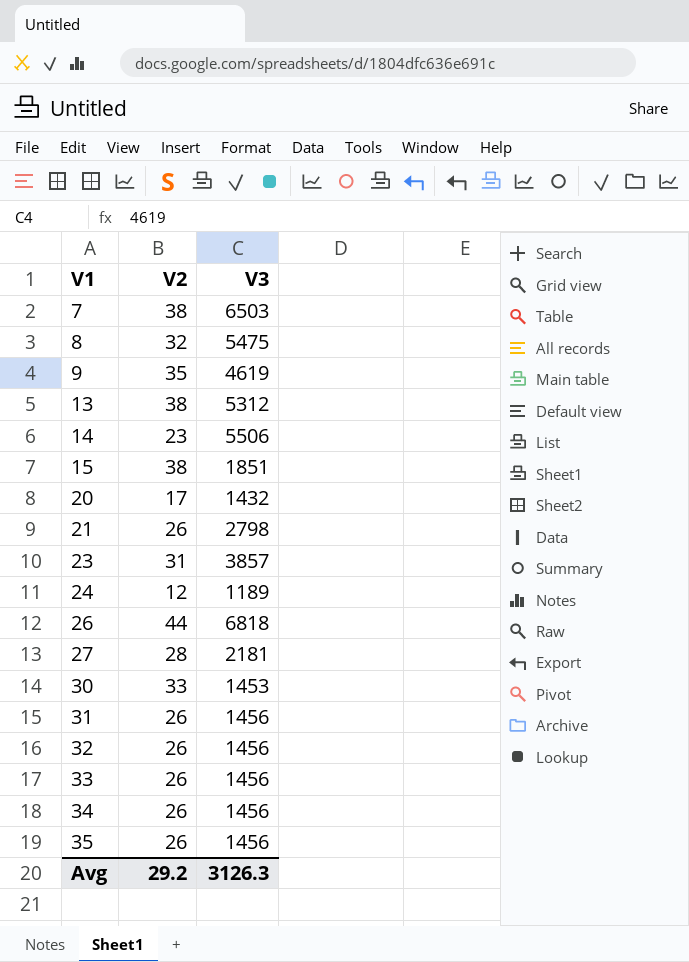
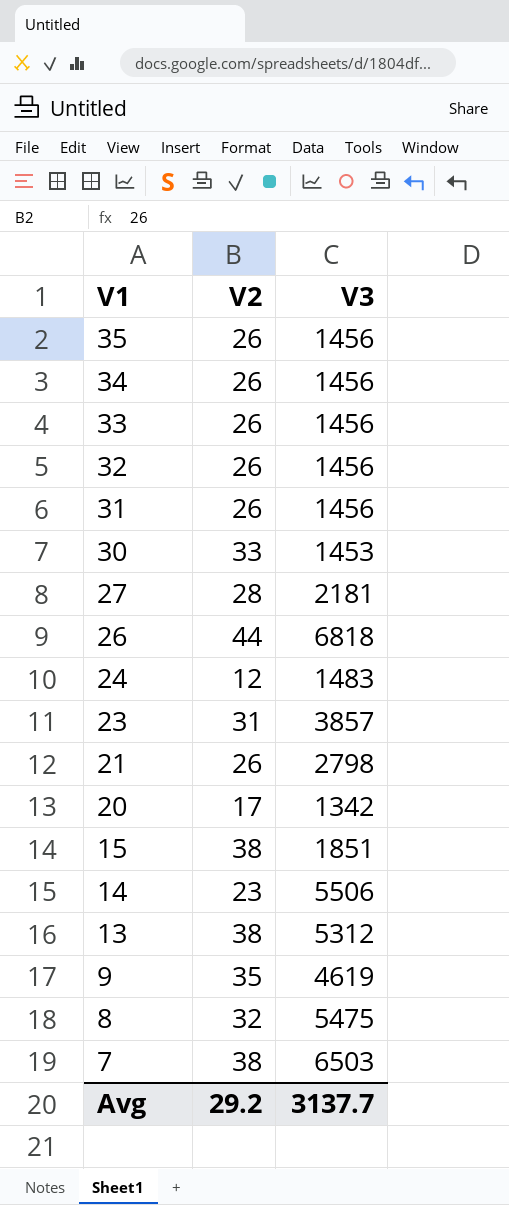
row order: V1 ascending -> V1 descending
24 | V3: 1189 -> 1483
20 | V3: 1432 -> 1342
Avg | V3: 3126.3 -> 3137.7

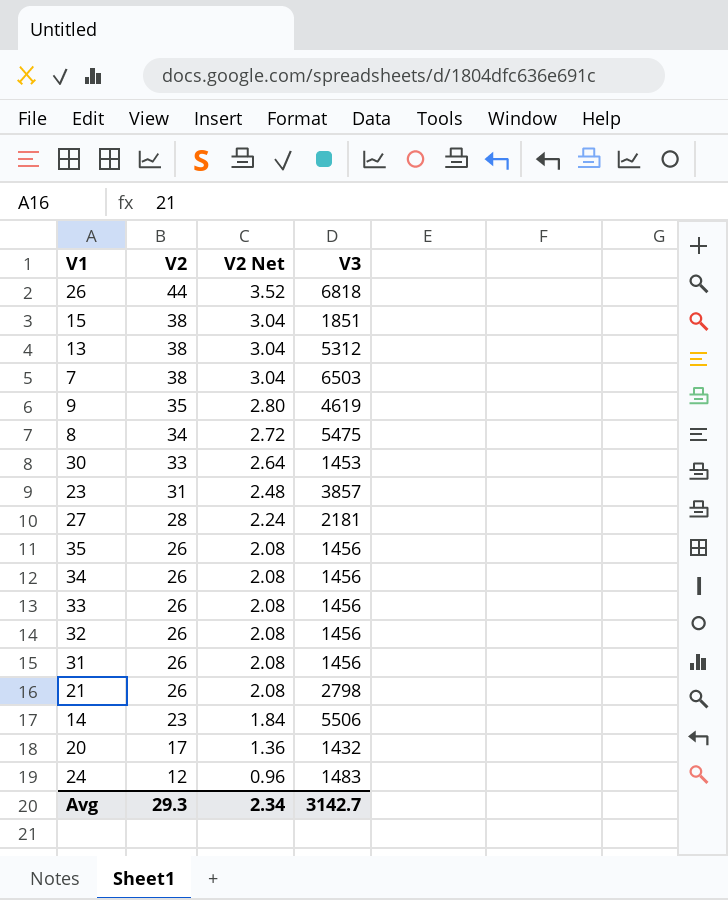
row order: V1 descending -> V2 descending
column V2 Net | formula: none -> [V2] * 0.08
8 | V2: 32 -> 34
20 | V3: 1342 -> 1432
Avg | V2: 29.2 -> 29.3
Avg | V3: 3137.7 -> 3142.7

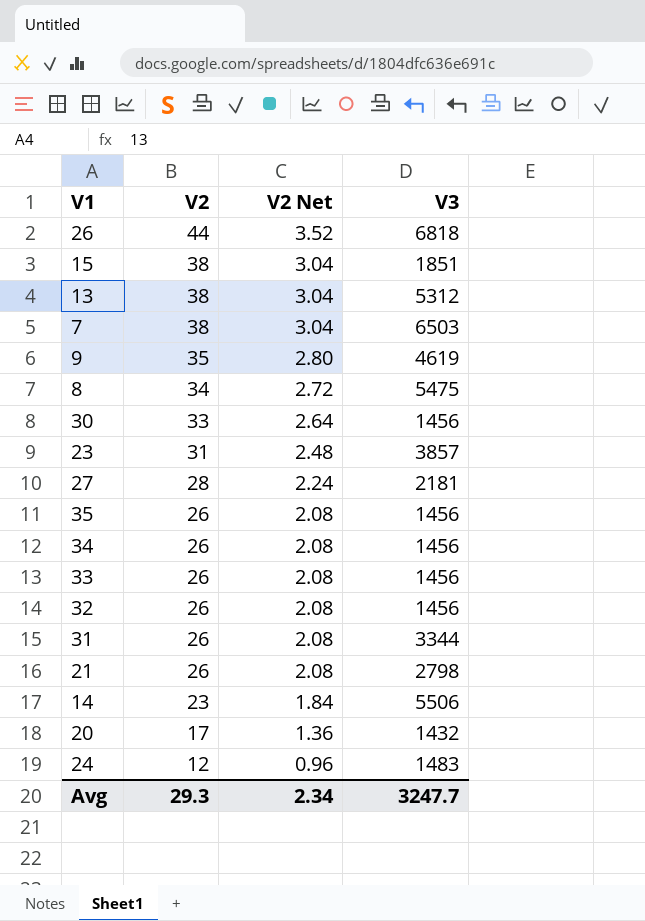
30 | V3: 1453 -> 1456
31 | V3: 1456 -> 3344
Avg | V3: 3142.7 -> 3247.7

